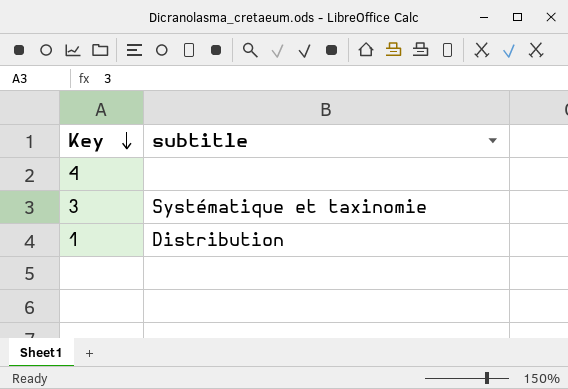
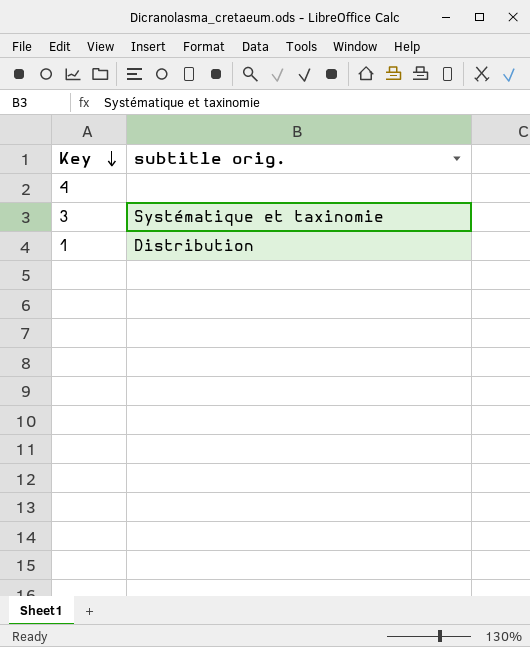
column name: subtitle -> subtitle orig.

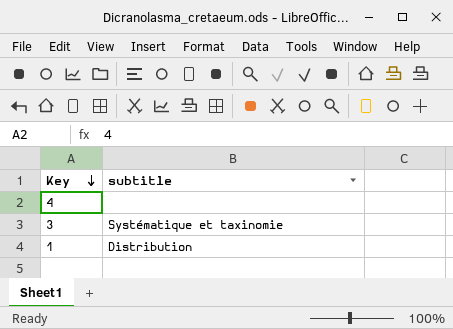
column name: subtitle orig. -> subtitle

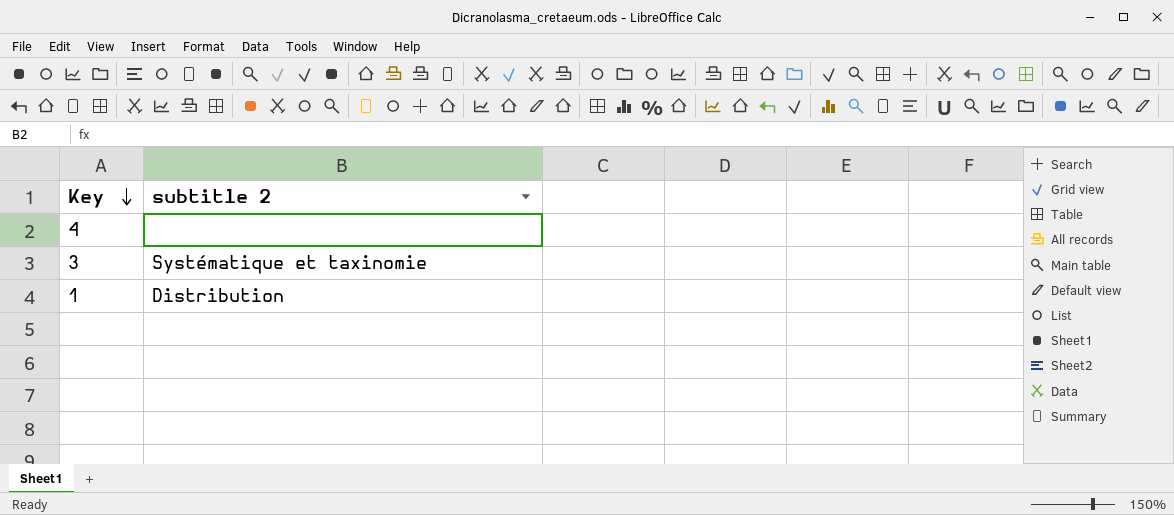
column name: subtitle -> subtitle 2

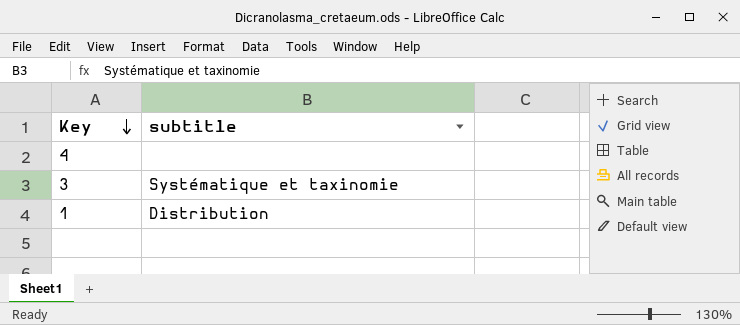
column name: subtitle 2 -> subtitle

